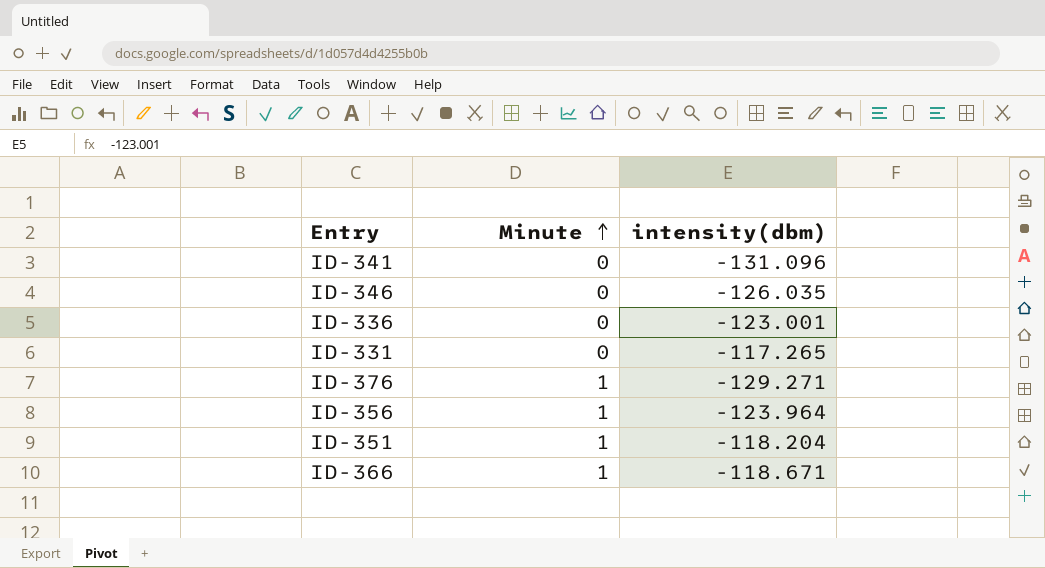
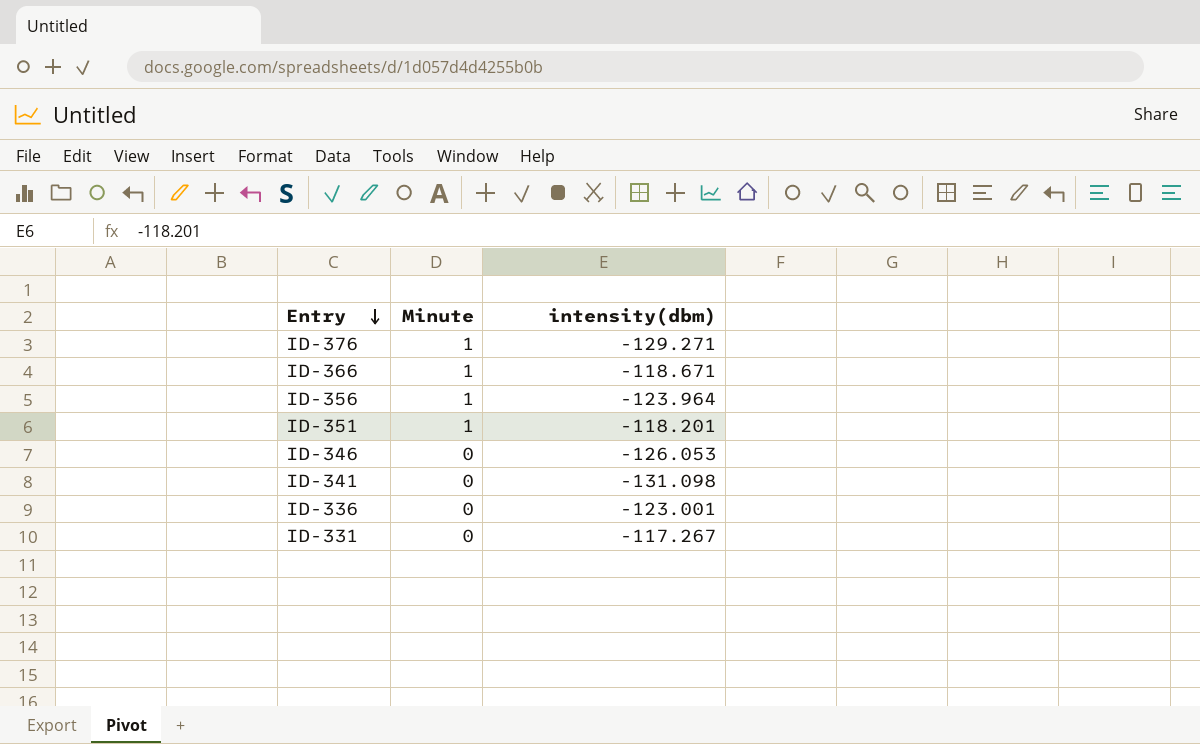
row order: Minute ascending -> Entry descending
ID-351 | intensity(dbm): -118.204 -> -118.201
ID-346 | intensity(dbm): -126.035 -> -126.053
ID-341 | intensity(dbm): -131.096 -> -131.098
ID-331 | intensity(dbm): -117.265 -> -117.267

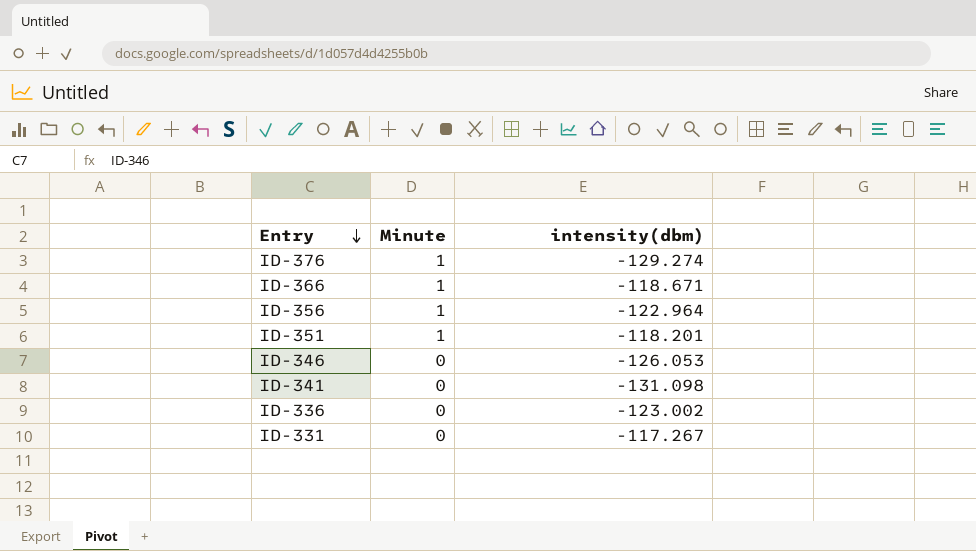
ID-376 | intensity(dbm): -129.271 -> -129.274
ID-356 | intensity(dbm): -123.964 -> -122.964
ID-336 | intensity(dbm): -123.001 -> -123.002

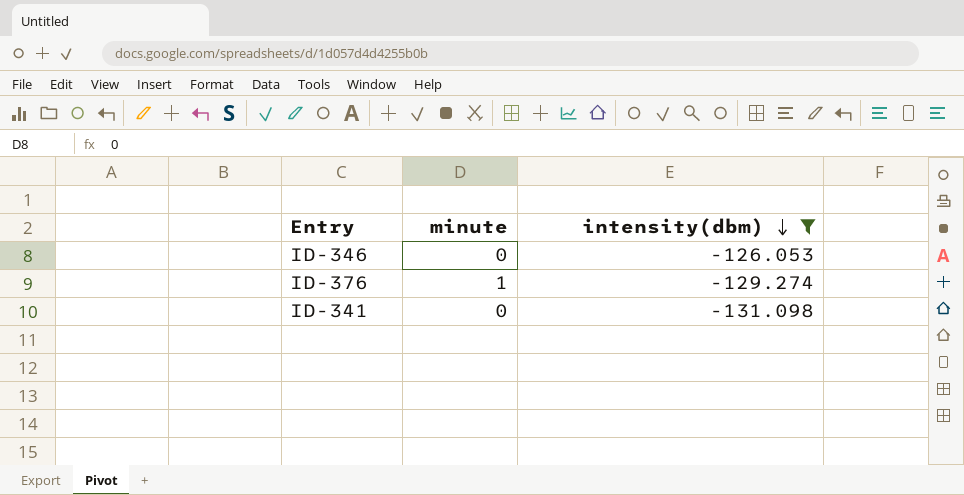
filter: none -> intensity(dbm) <= -126.053
row order: Entry descending -> intensity(dbm) descending
column name: Minute -> minute

